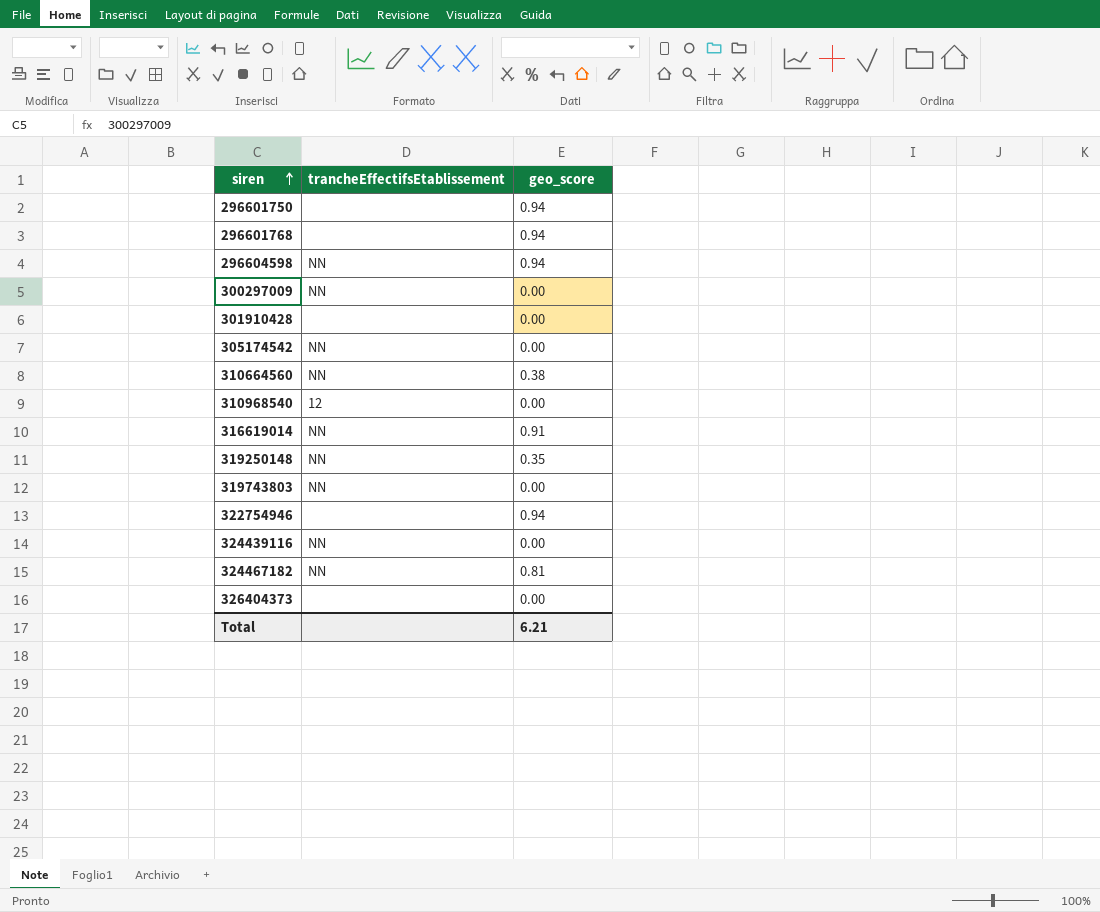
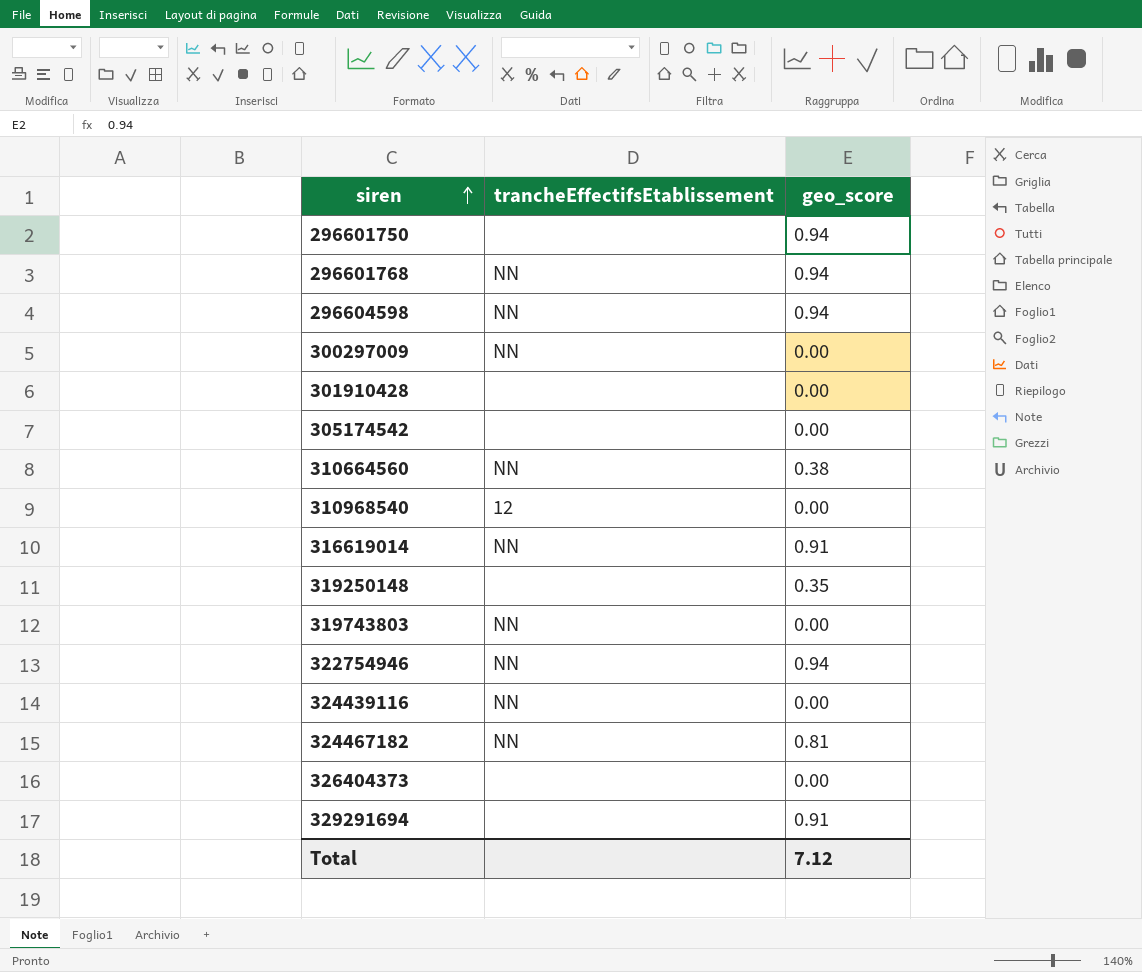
296601768 | trancheEffectifsEtablissement: none -> NN
305174542 | trancheEffectifsEtablissement: NN -> none
319250148 | trancheEffectifsEtablissement: NN -> none
322754946 | trancheEffectifsEtablissement: none -> NN
row 329291694: none -> none | 0.91
Total | geo_score: 6.21 -> 7.12

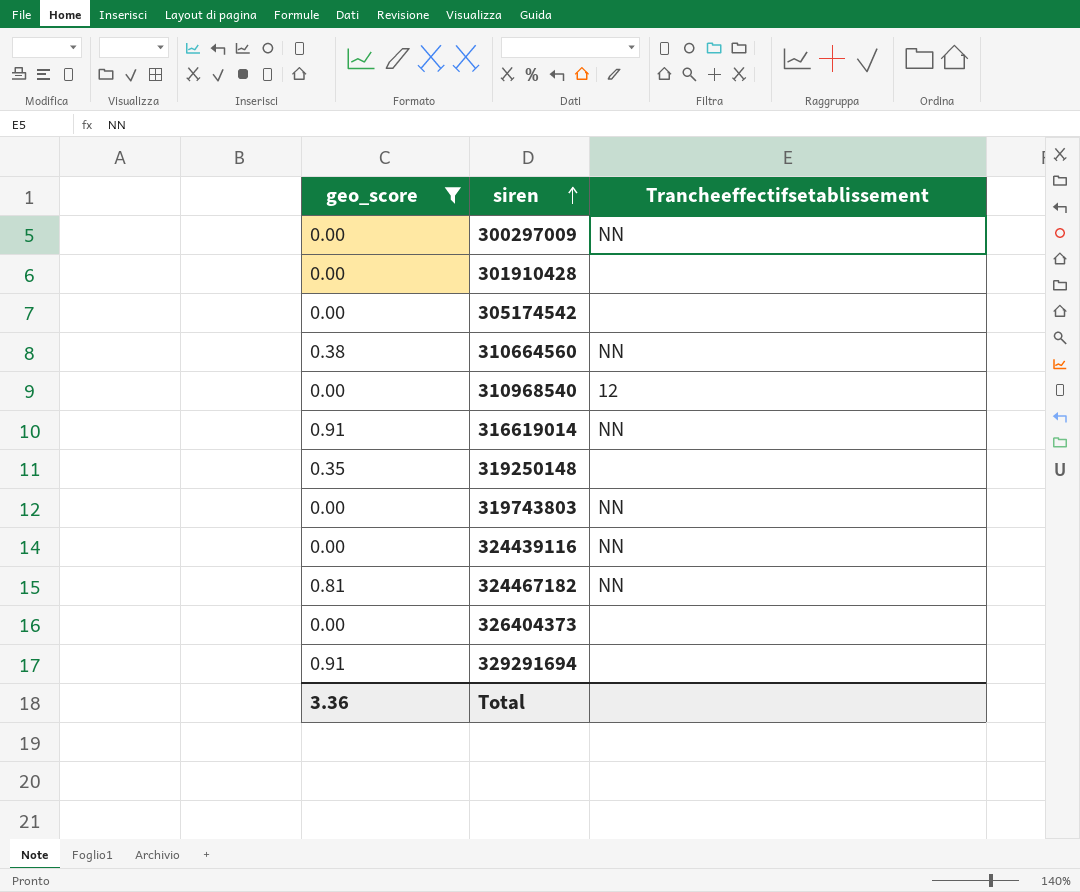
filter: none -> geo_score != 0.94
column geo_score | position: 3 -> 1
column name: trancheEffectifsEtablissement -> Trancheeffectifsetablissement
Total | geo_score: 7.12 -> 3.36

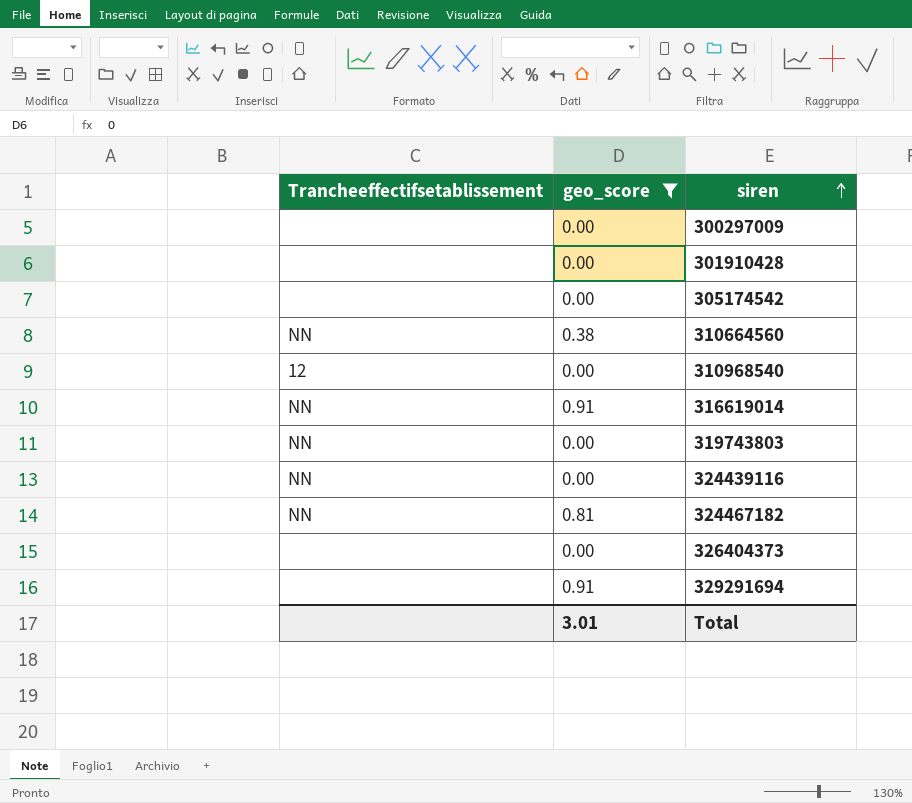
column Trancheeffectifsetablissement | position: 3 -> 1
row 319250148: 0.35 | none -> none
300297009 | Trancheeffectifsetablissement: NN -> none
Total | geo_score: 3.36 -> 3.01

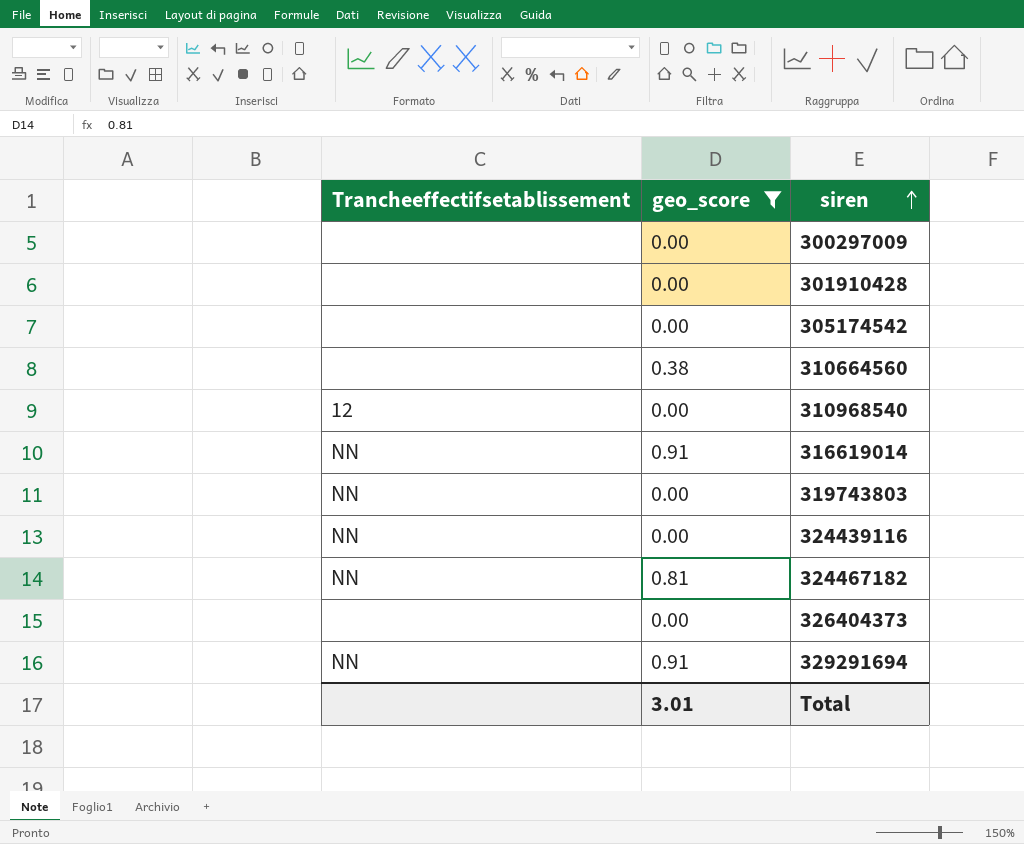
310664560 | Trancheeffectifsetablissement: NN -> none
329291694 | Trancheeffectifsetablissement: none -> NN

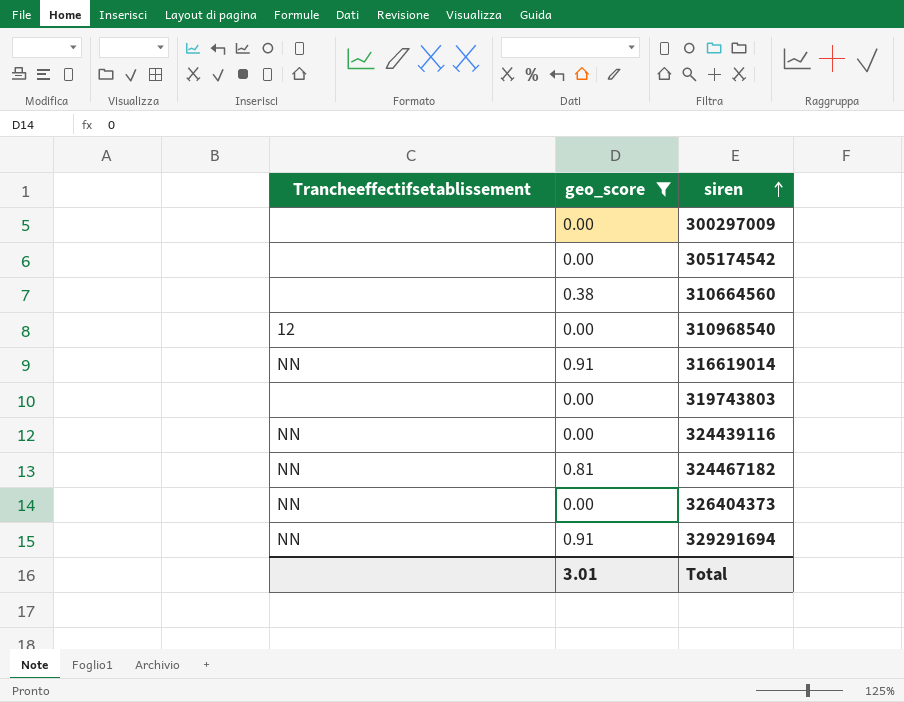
row 301910428: none | 0.00 -> none
319743803 | Trancheeffectifsetablissement: NN -> none
326404373 | Trancheeffectifsetablissement: none -> NN

